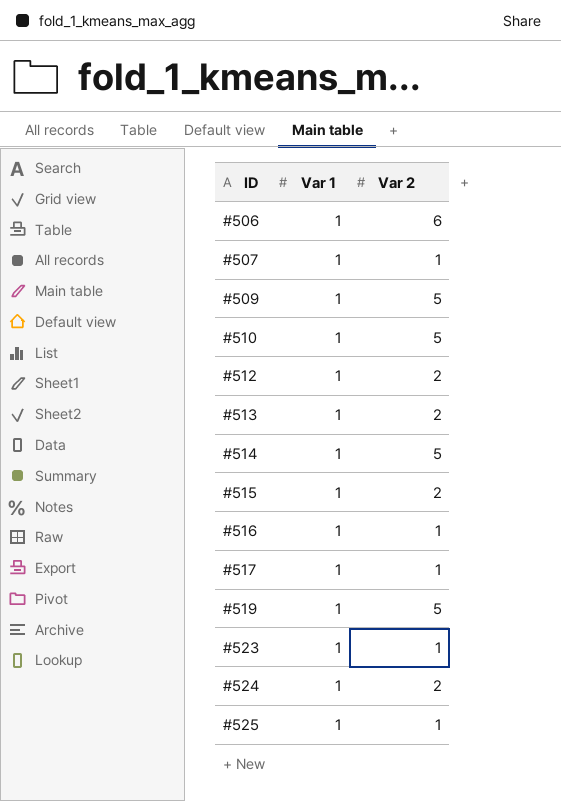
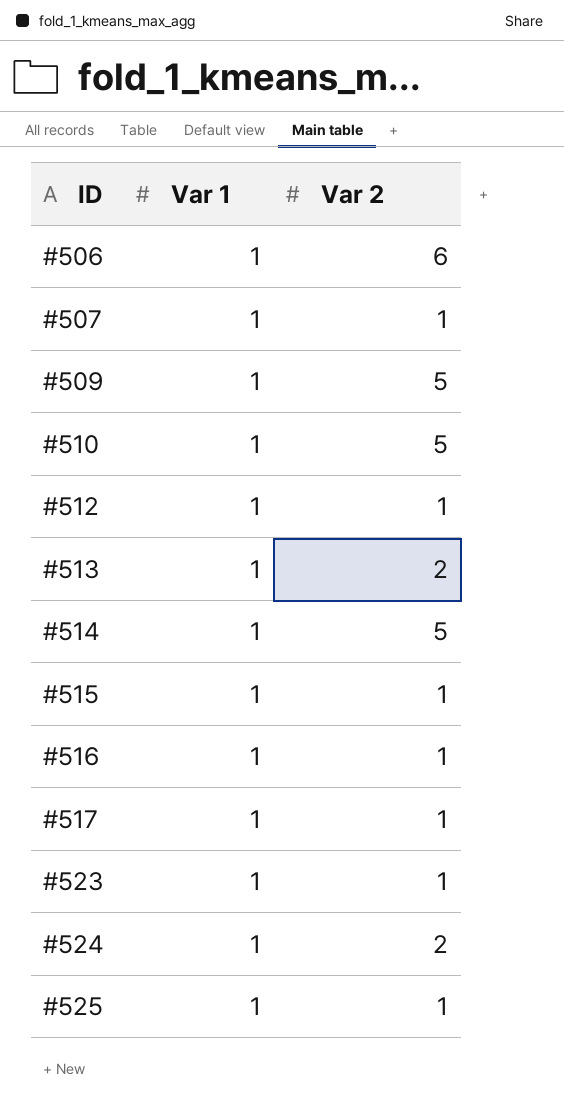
row #519: 1 | 5 -> none
#512 | Var 2: 2 -> 1
#515 | Var 2: 2 -> 1

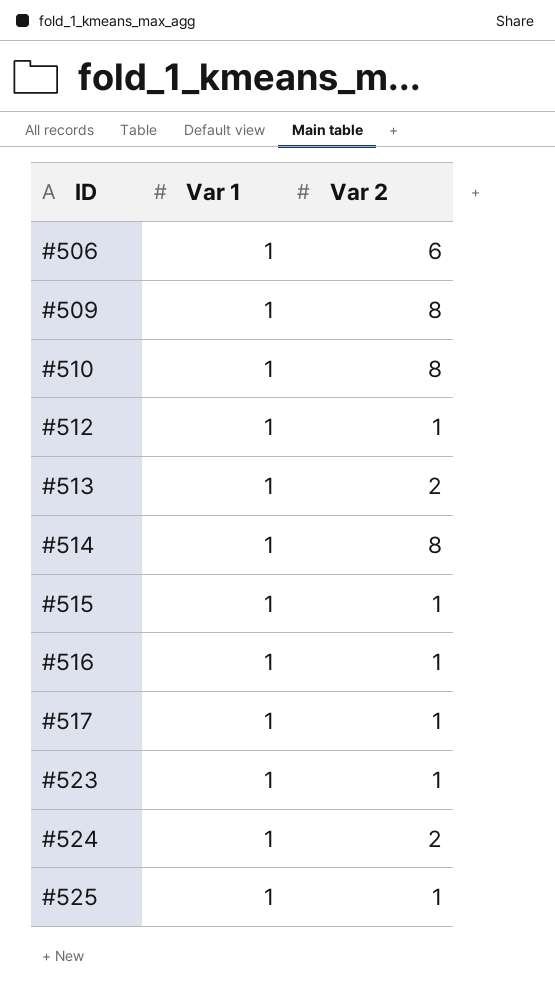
row #507: 1 | 1 -> none
#509 | Var 2: 5 -> 8
#510 | Var 2: 5 -> 8
#514 | Var 2: 5 -> 8

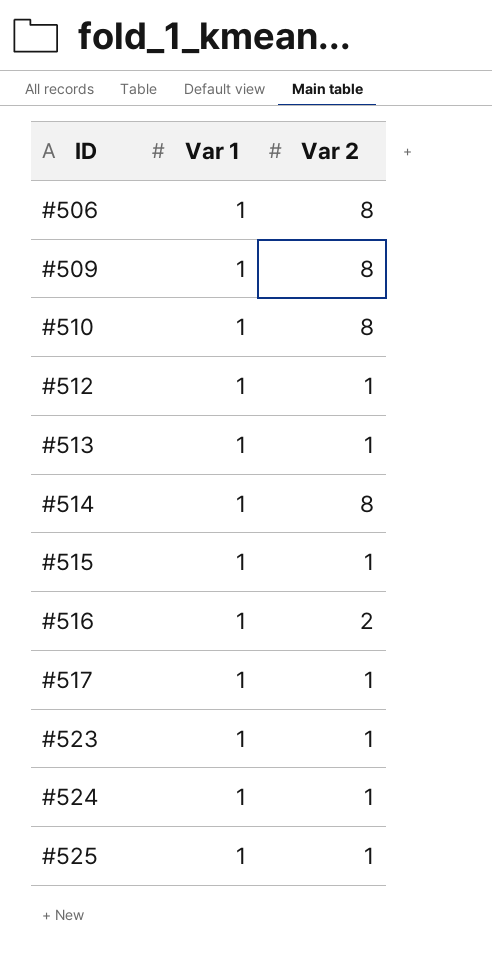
#506 | Var 2: 6 -> 8
#513 | Var 2: 2 -> 1
#516 | Var 2: 1 -> 2
#524 | Var 2: 2 -> 1

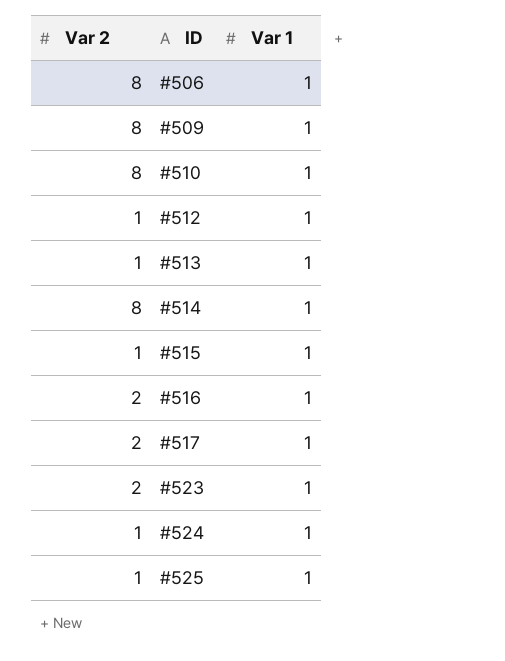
column Var 2 | position: 3 -> 1
#517 | Var 2: 1 -> 2
#523 | Var 2: 1 -> 2

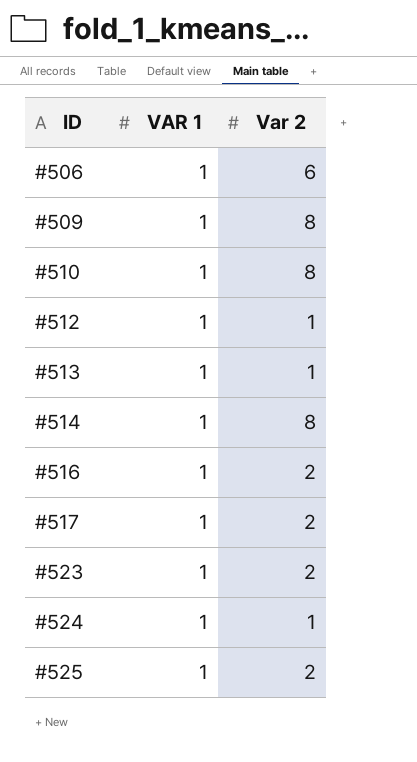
column name: Var 1 -> VAR 1
column Var 2 | position: 1 -> 3
row #515: 1 | 1 -> none
#506 | Var 2: 8 -> 6
#525 | Var 2: 1 -> 2

